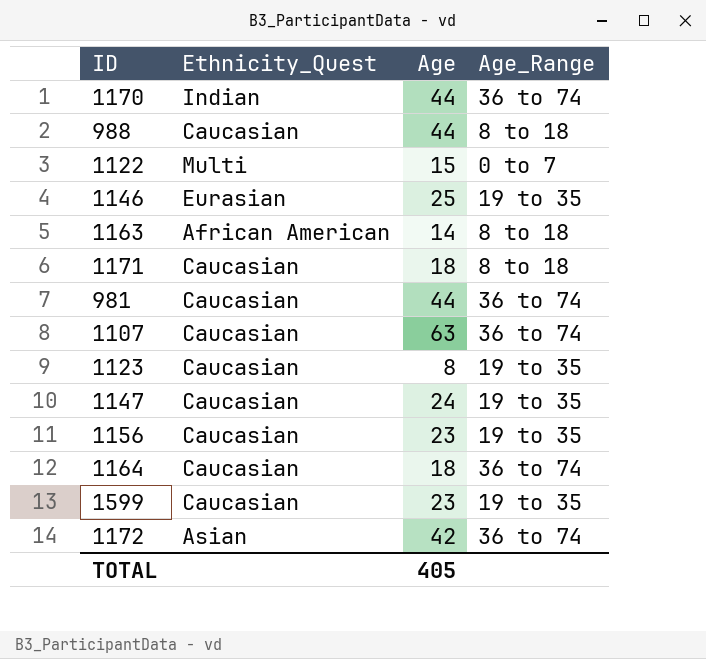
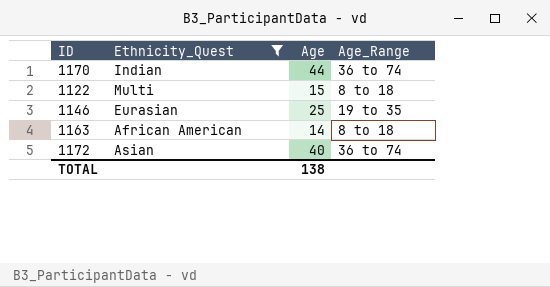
filter: none -> Ethnicity_Quest != Caucasian
1122 | Age_Range: 0 to 7 -> 8 to 18
1172 | Age: 42 -> 40
TOTAL | Age: 405 -> 138

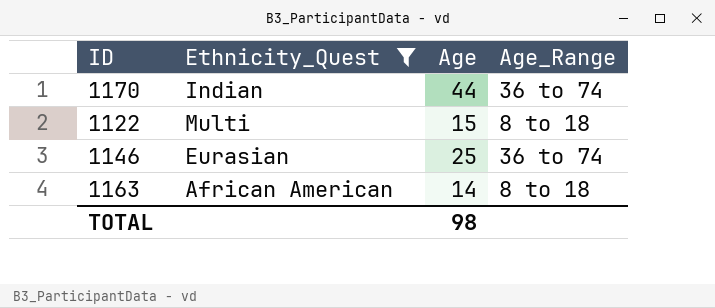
row 1172: Asian | 40 | 36 to 74 -> none
1146 | Age_Range: 19 to 35 -> 36 to 74
TOTAL | Age: 138 -> 98

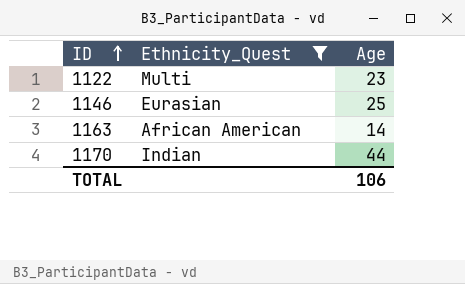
row order: none -> ID ascending
column Age_Range | position: 4 -> none
1122 | Age: 15 -> 23
TOTAL | Age: 98 -> 106

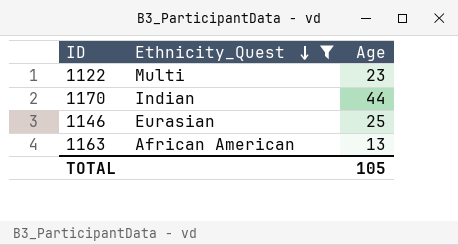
row order: ID ascending -> Ethnicity_Quest descending
1163 | Age: 14 -> 13
TOTAL | Age: 106 -> 105

